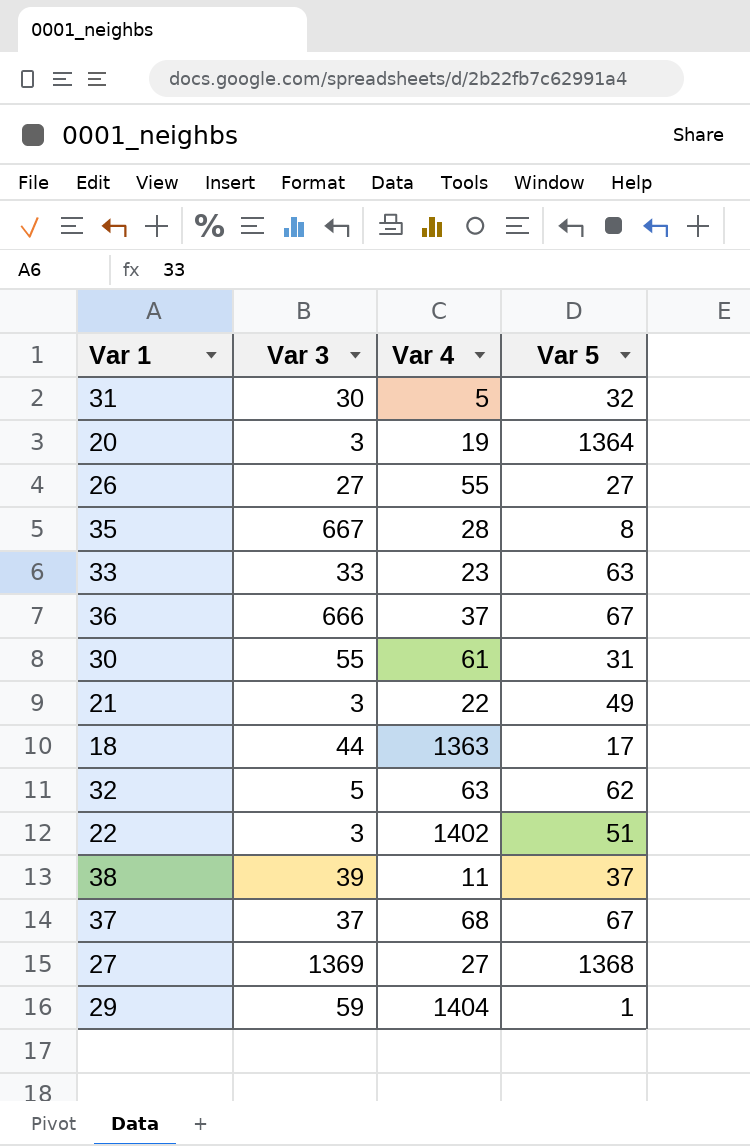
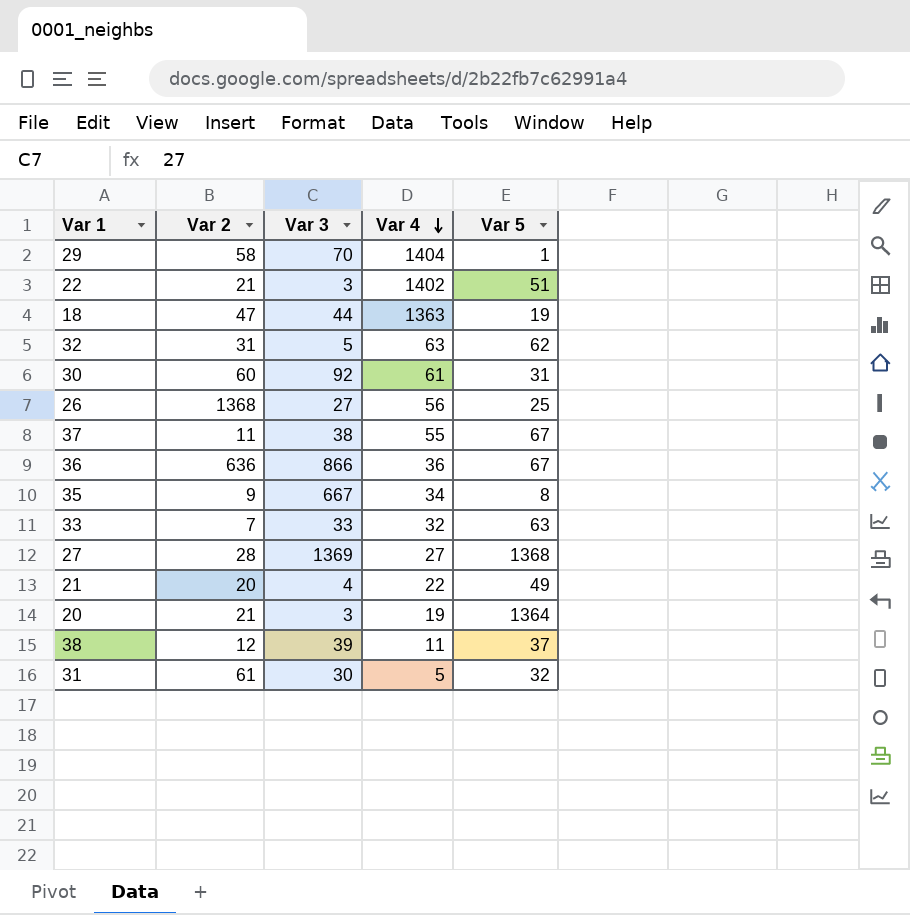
row order: none -> Var 4 descending
column Var 2 | position: none -> 2
29 | Var 3: 59 -> 70
18 | Var 5: 17 -> 19
30 | Var 3: 55 -> 92
26 | Var 4: 55 -> 56
26 | Var 5: 27 -> 25
37 | Var 3: 37 -> 38
37 | Var 4: 68 -> 55
36 | Var 3: 666 -> 866
36 | Var 4: 37 -> 36
35 | Var 4: 28 -> 34
33 | Var 4: 23 -> 32
21 | Var 3: 3 -> 4

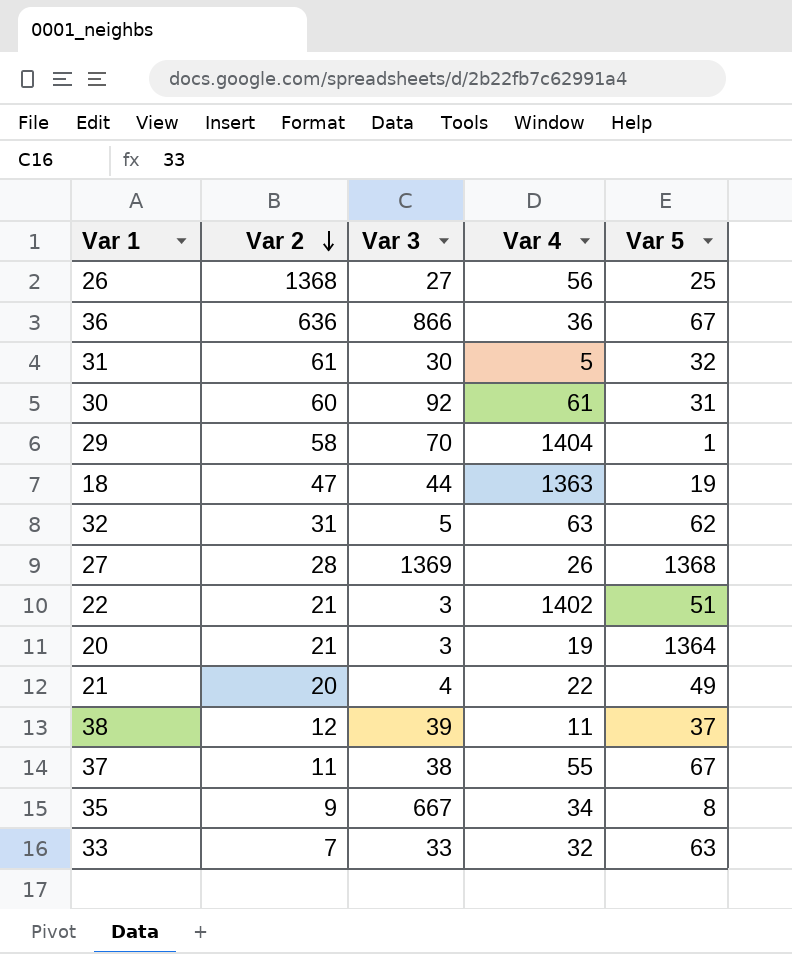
row order: Var 4 descending -> Var 2 descending
27 | Var 4: 27 -> 26

